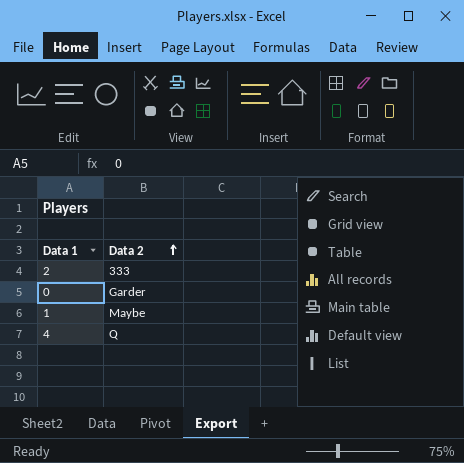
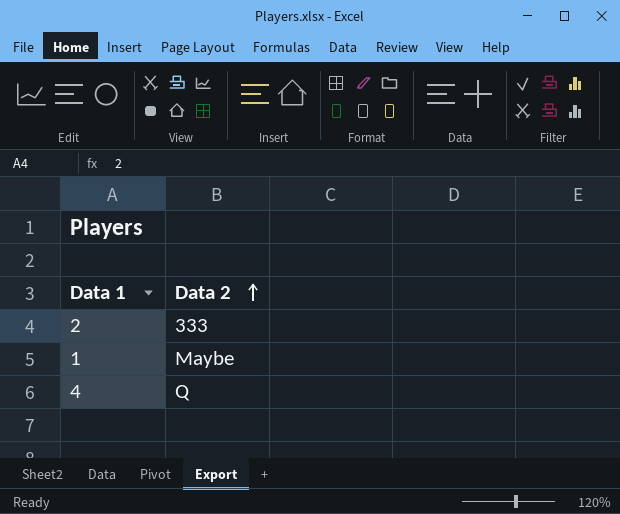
row 0: Garder -> none

